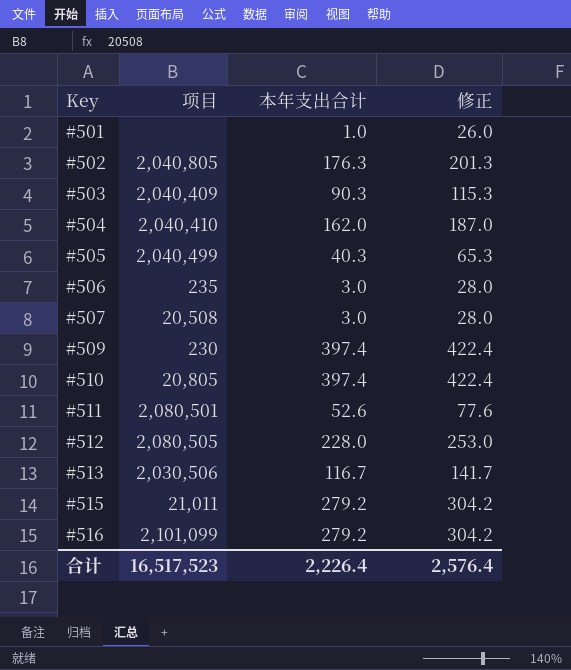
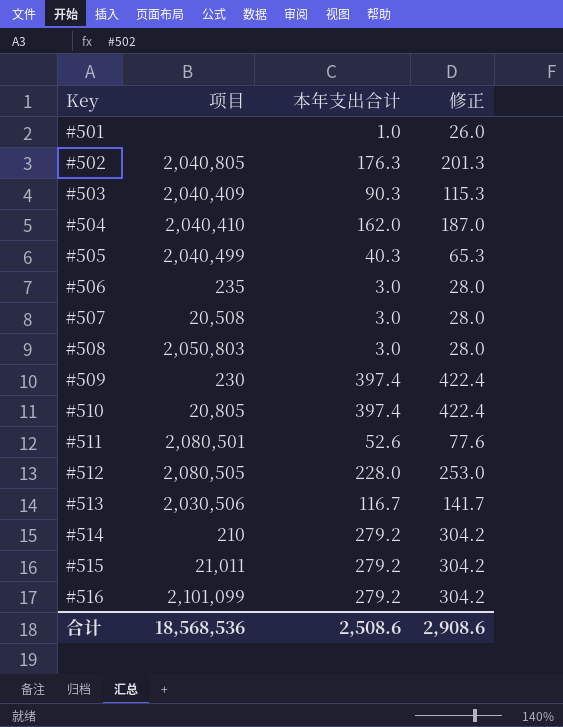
row #508: none -> 2,050,803 | 3.0 | 28.0
row #514: none -> 210 | 279.2 | 304.2
合计 | 项目: 16,517,523 -> 18,568,536
合计 | 本年支出合计: 2,226.4 -> 2,508.6
合计 | 修正: 2,576.4 -> 2,908.6

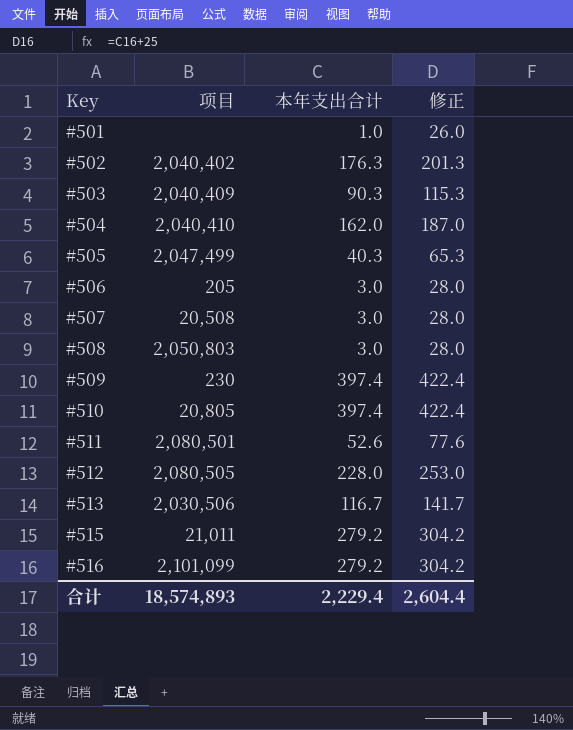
row #514: 210 | 279.2 | 304.2 -> none
#502 | 项目: 2,040,805 -> 2,040,402
#505 | 项目: 2,040,499 -> 2,047,499
#506 | 项目: 235 -> 205
合计 | 项目: 18,568,536 -> 18,574,893
合计 | 本年支出合计: 2,508.6 -> 2,229.4
合计 | 修正: 2,908.6 -> 2,604.4

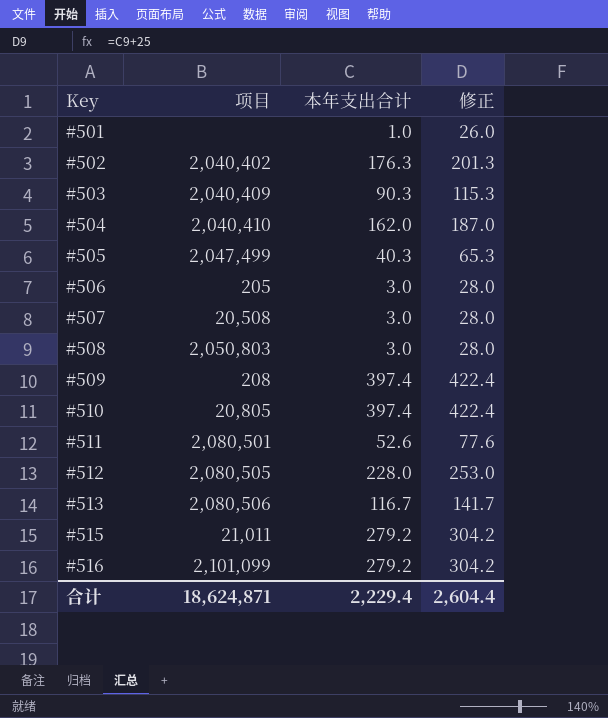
#509 | 项目: 230 -> 208
#513 | 项目: 2,030,506 -> 2,080,506
合计 | 项目: 18,574,893 -> 18,624,871

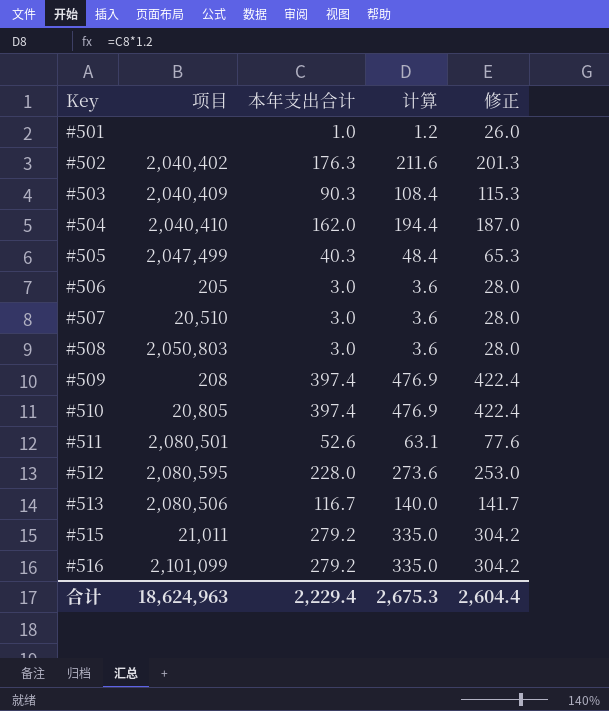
column 计算 | formula: none -> [本年支出合计] * 1.2
#507 | 项目: 20,508 -> 20,510
#512 | 项目: 2,080,505 -> 2,080,595
合计 | 项目: 18,624,871 -> 18,624,963

